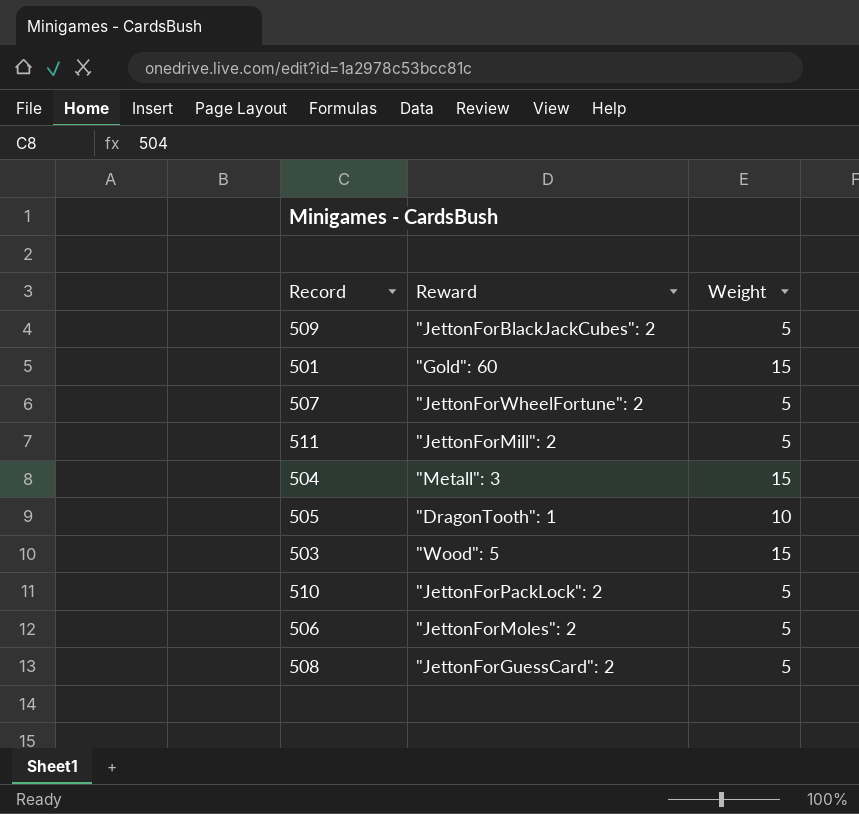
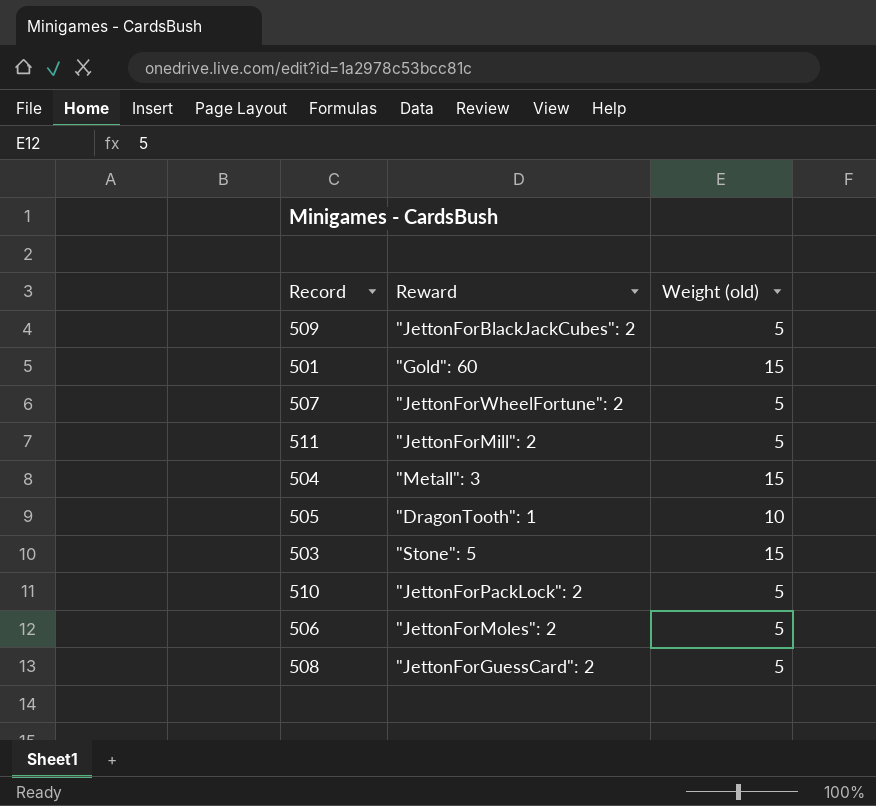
column name: Weight -> Weight (old)
503 | Reward: "Wood": 5 -> "Stone": 5

